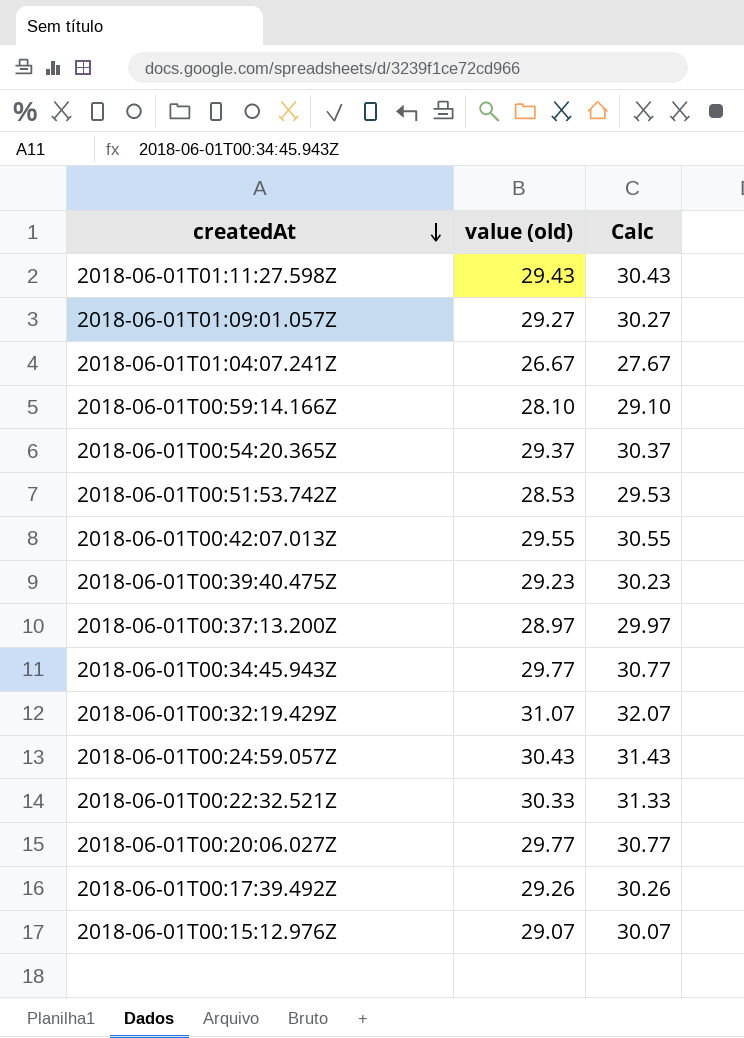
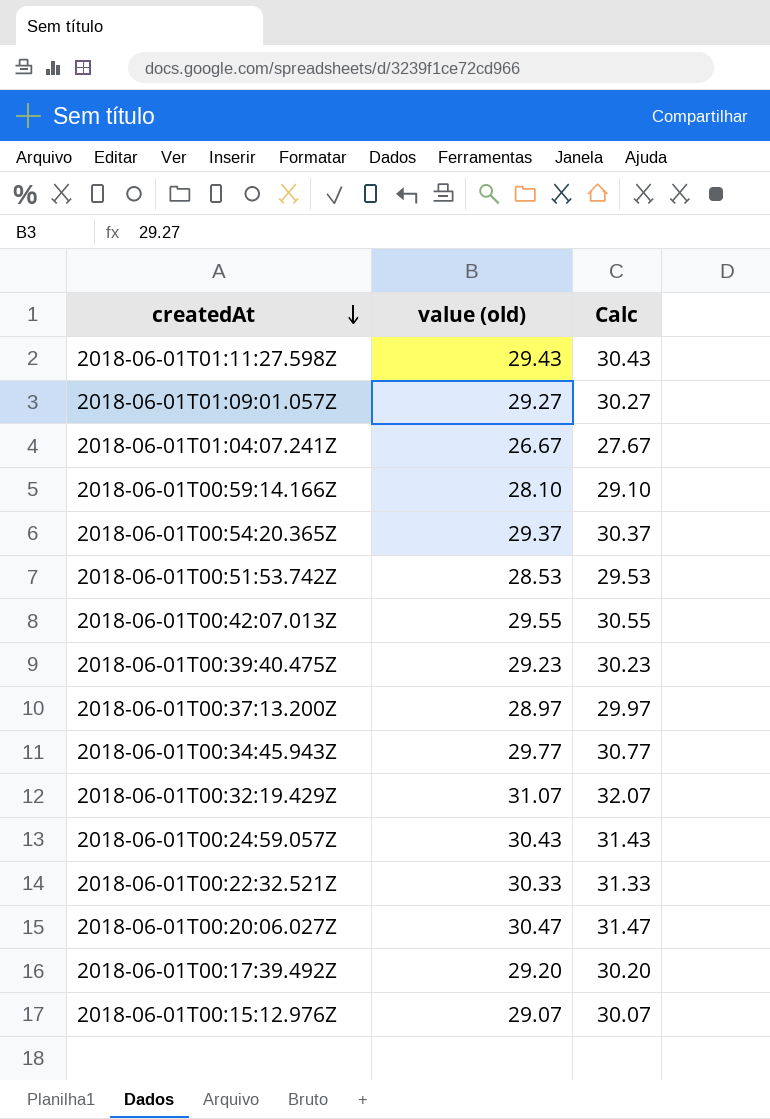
2018-06-01T00:20:06.027Z | value (old): 29.77 -> 30.47
2018-06-01T00:20:06.027Z | Calc: 30.77 -> 31.47
2018-06-01T00:17:39.492Z | value (old): 29.26 -> 29.20
2018-06-01T00:17:39.492Z | Calc: 30.26 -> 30.20

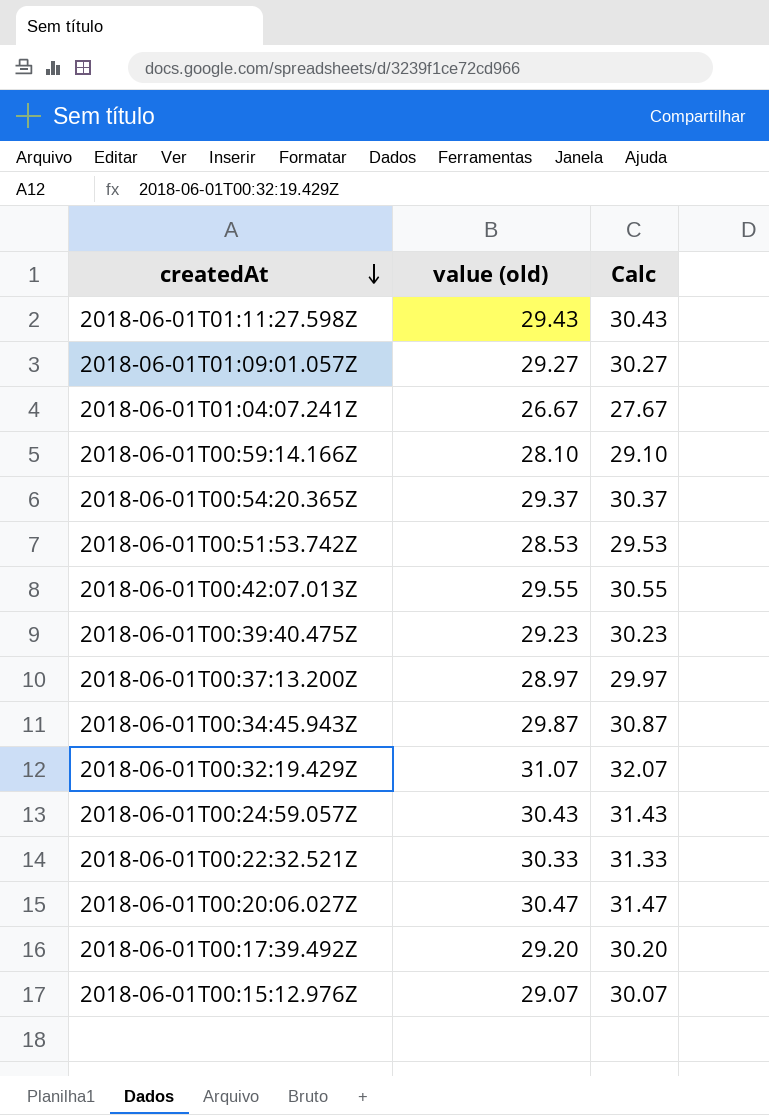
2018-06-01T00:34:45.943Z | value (old): 29.77 -> 29.87
2018-06-01T00:34:45.943Z | Calc: 30.77 -> 30.87

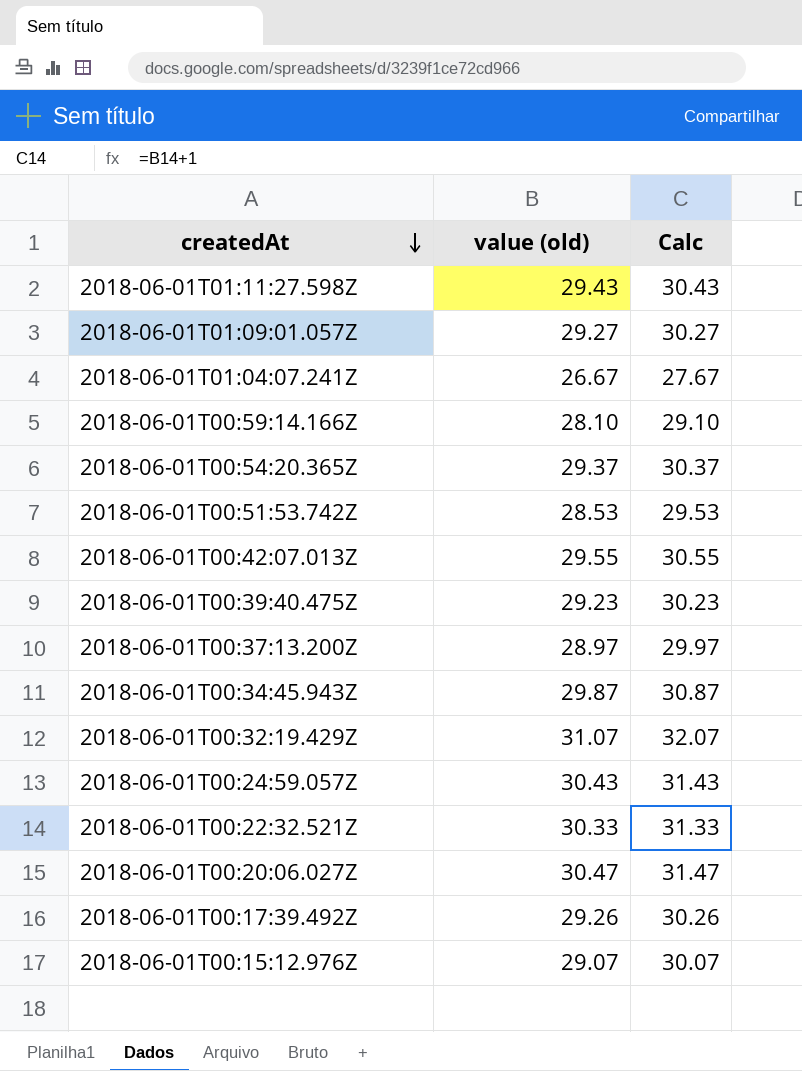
2018-06-01T00:17:39.492Z | value (old): 29.20 -> 29.26
2018-06-01T00:17:39.492Z | Calc: 30.20 -> 30.26

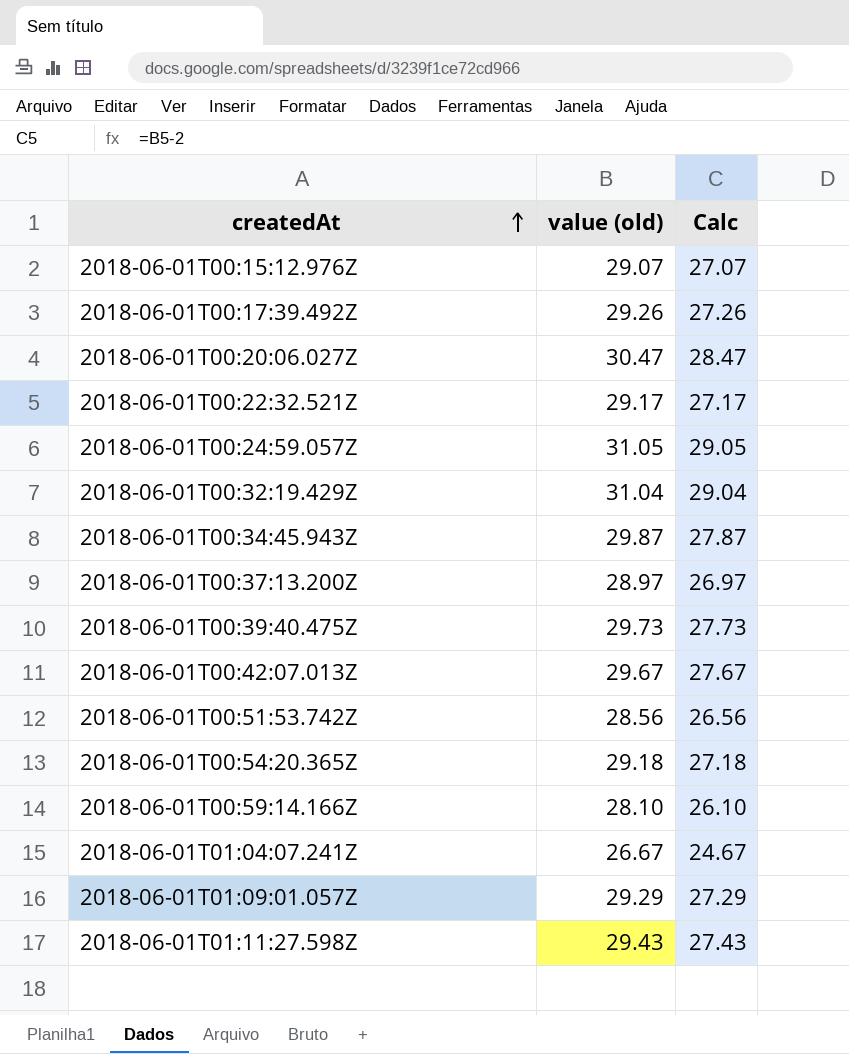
row order: createdAt descending -> createdAt ascending
column Calc | formula: [value (old)] + 1 -> [value (old)] - 2
2018-06-01T00:22:32.521Z | value (old): 30.33 -> 29.17
2018-06-01T00:24:59.057Z | value (old): 30.43 -> 31.05
2018-06-01T00:32:19.429Z | value (old): 31.07 -> 31.04
2018-06-01T00:39:40.475Z | value (old): 29.23 -> 29.73
2018-06-01T00:42:07.013Z | value (old): 29.55 -> 29.67
2018-06-01T00:51:53.742Z | value (old): 28.53 -> 28.56
2018-06-01T00:54:20.365Z | value (old): 29.37 -> 29.18
2018-06-01T01:09:01.057Z | value (old): 29.27 -> 29.29

